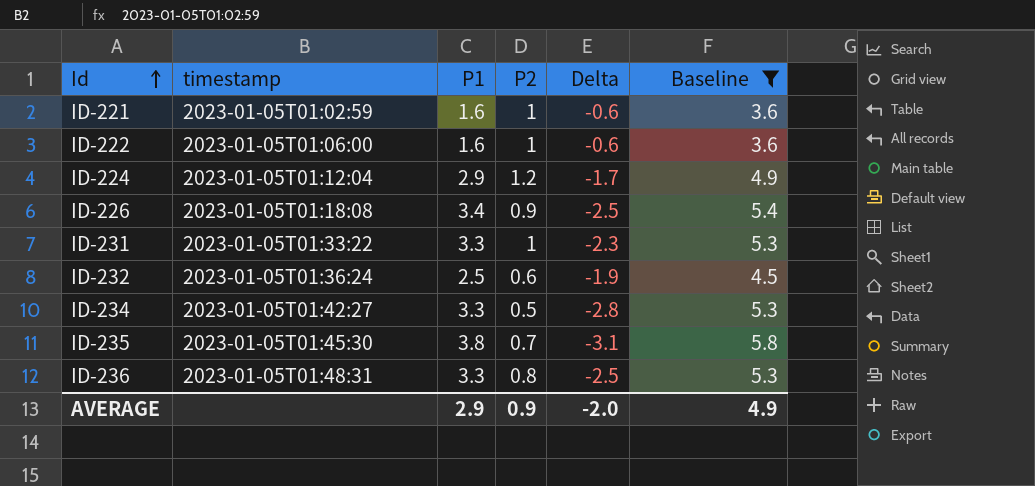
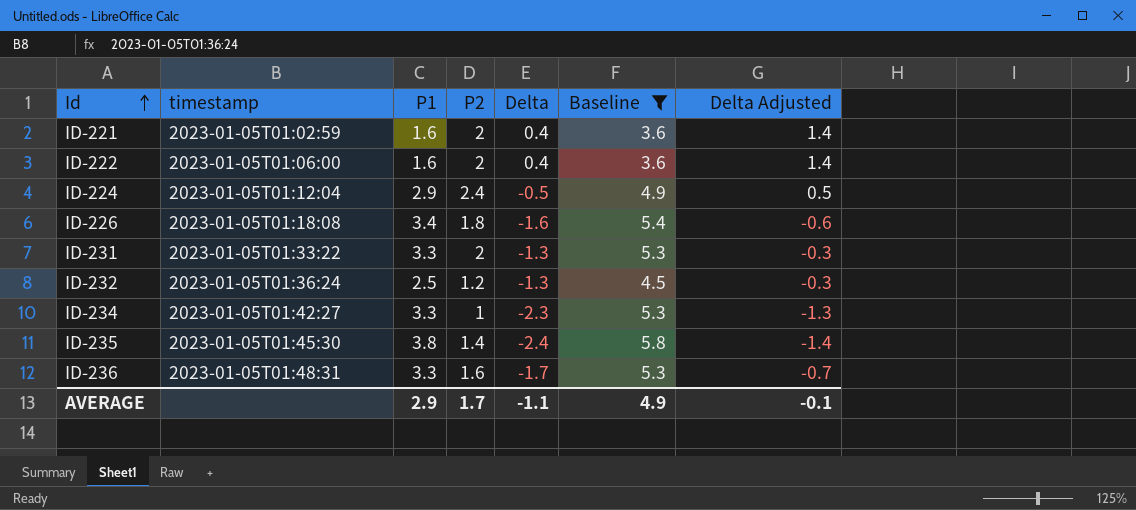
column Delta Adjusted | formula: none -> [Delta] + 1
ID-221 | P2: 1 -> 2
ID-221 | Delta: -0.6 -> 0.4
ID-222 | P2: 1 -> 2
ID-222 | Delta: -0.6 -> 0.4
ID-224 | P2: 1.2 -> 2.4
ID-224 | Delta: -1.7 -> -0.5
ID-226 | P2: 0.9 -> 1.8
ID-226 | Delta: -2.5 -> -1.6
ID-231 | P2: 1 -> 2
ID-231 | Delta: -2.3 -> -1.3
ID-232 | P2: 0.6 -> 1.2
ID-232 | Delta: -1.9 -> -1.3
ID-234 | P2: 0.5 -> 1
ID-234 | Delta: -2.8 -> -2.3
ID-235 | P2: 0.7 -> 1.4
ID-235 | Delta: -3.1 -> -2.4
ID-236 | P2: 0.8 -> 1.6
ID-236 | Delta: -2.5 -> -1.7
AVERAGE | P2: 0.9 -> 1.7
AVERAGE | Delta: -2.0 -> -1.1

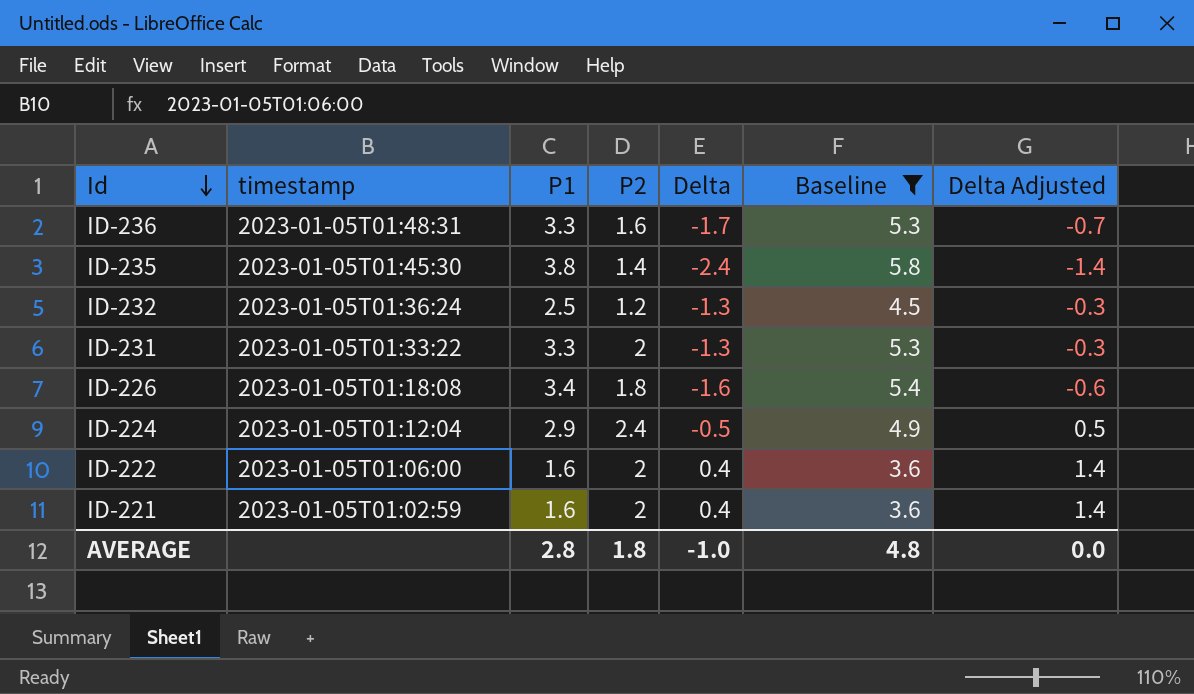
row order: Id ascending -> Id descending
row ID-234: 2023-01-05T01:42:27 | 3.3 | 1 | -2.3 | 5.3 | -1.3 -> none
AVERAGE | P1: 2.9 -> 2.8
AVERAGE | P2: 1.7 -> 1.8
AVERAGE | Delta: -1.1 -> -1.0
AVERAGE | Baseline: 4.9 -> 4.8
AVERAGE | Delta Adjusted: -0.1 -> 0.0

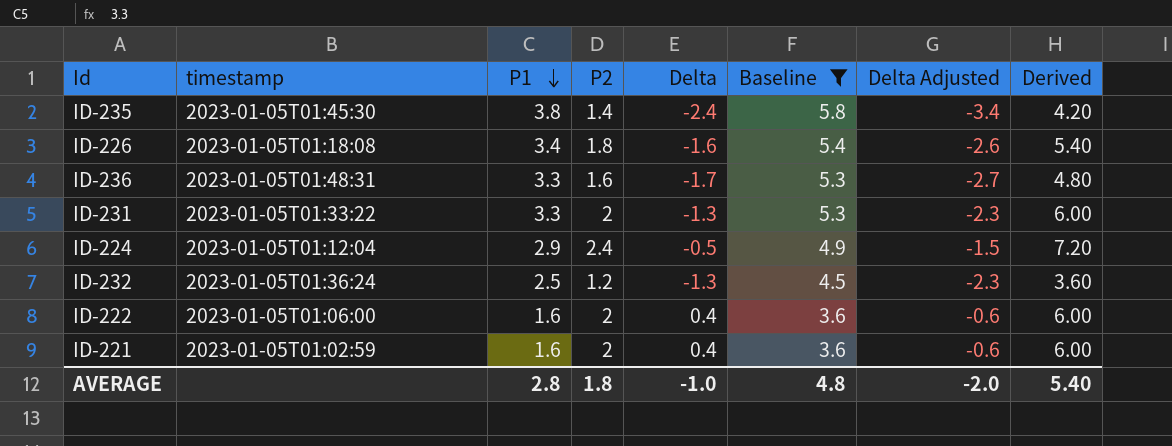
row order: Id descending -> P1 descending
column Delta Adjusted | formula: [Delta] + 1 -> [Delta] - 1
column Derived | formula: none -> [P2] * 3
AVERAGE | Delta Adjusted: 0.0 -> -2.0

